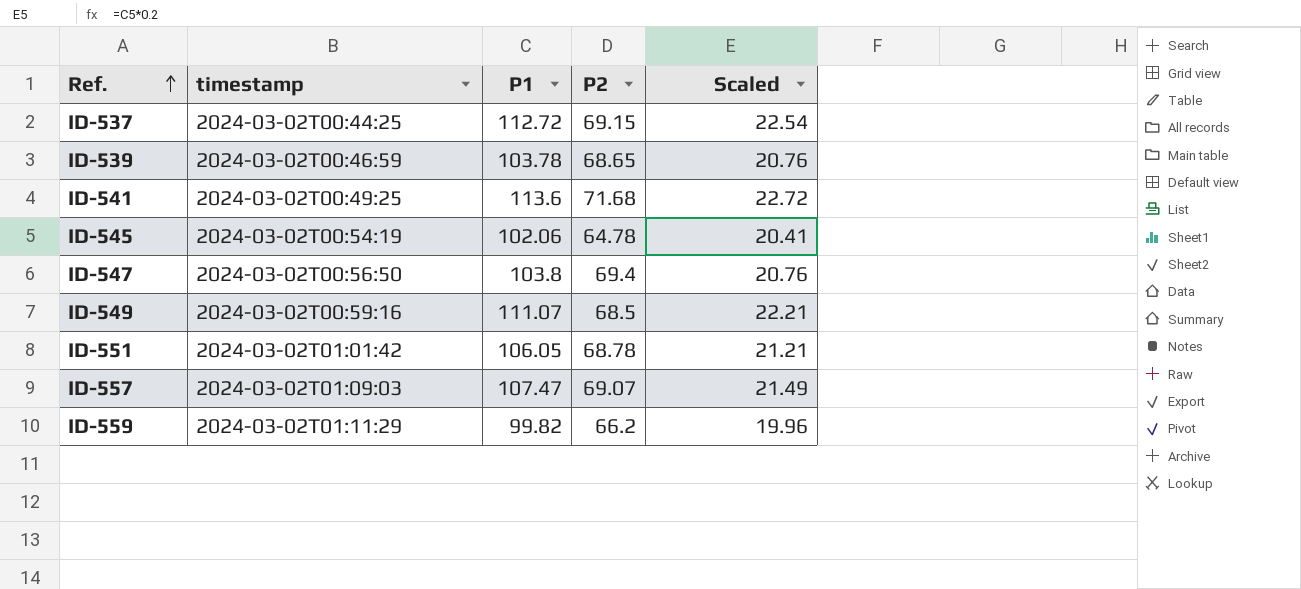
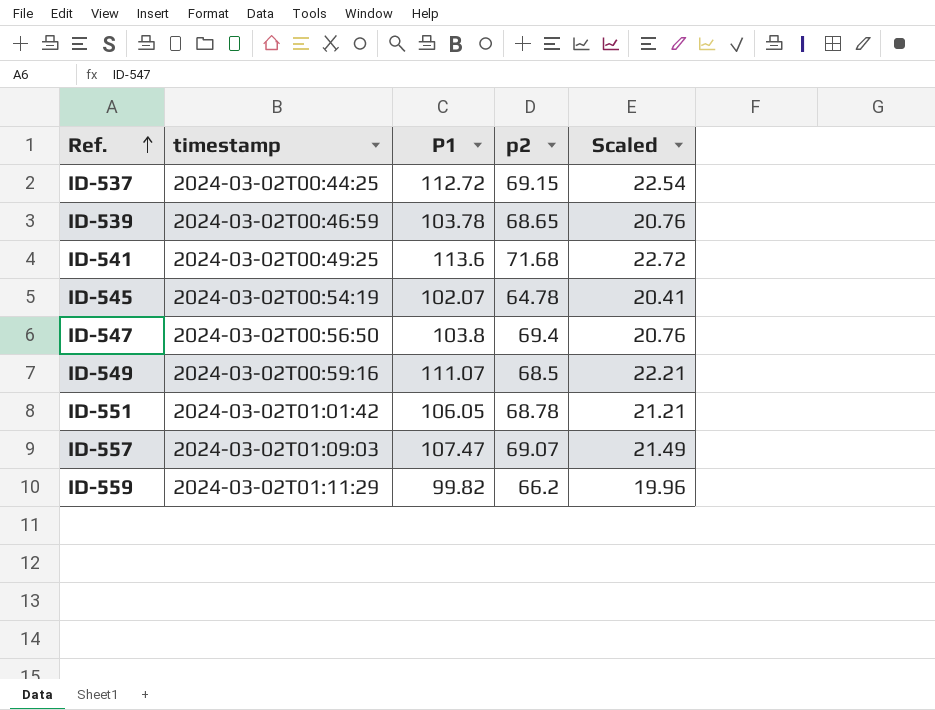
column name: P2 -> p2
ID-545 | P1: 102.06 -> 102.07

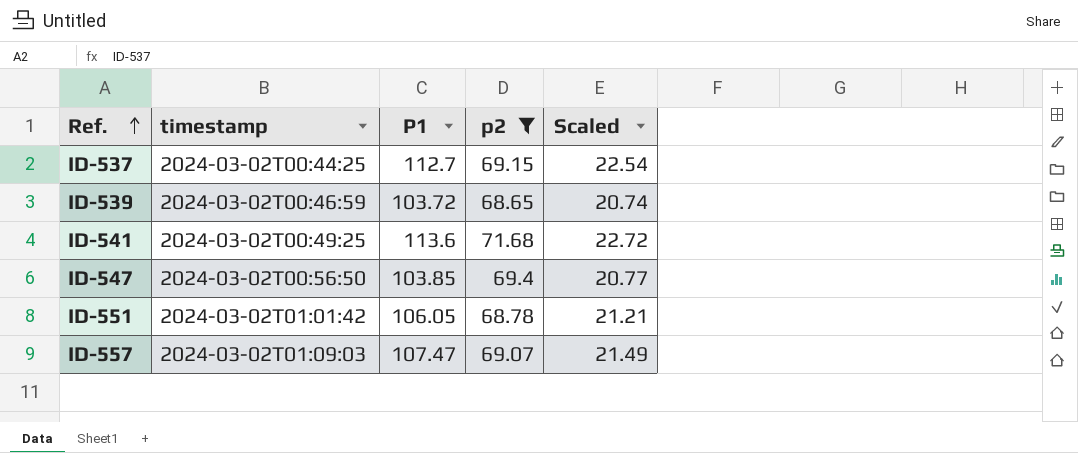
filter: none -> p2 >= 68.65
ID-537 | P1: 112.72 -> 112.7
ID-539 | P1: 103.78 -> 103.72
ID-539 | Scaled: 20.76 -> 20.74
ID-547 | P1: 103.8 -> 103.85
ID-547 | Scaled: 20.76 -> 20.77

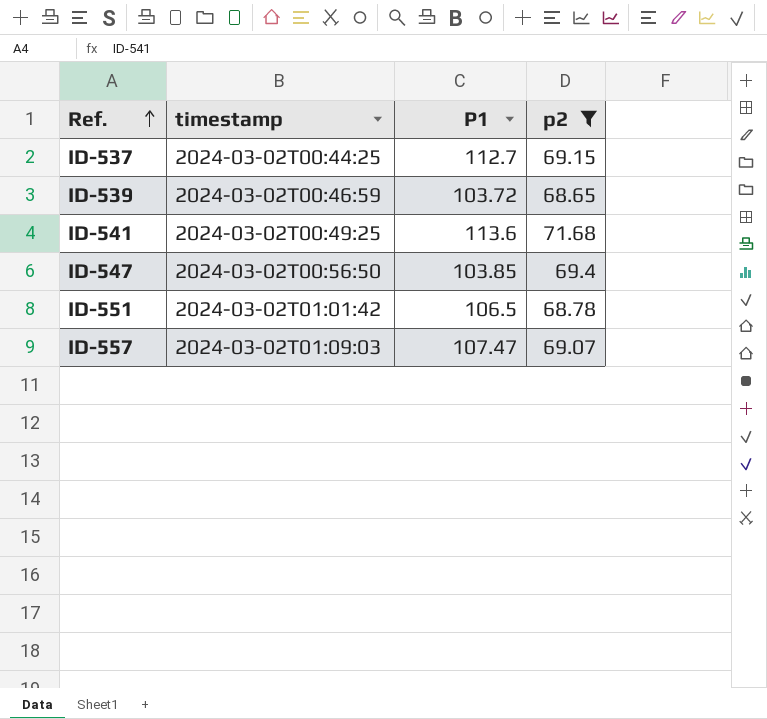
column Scaled | formula: [P1] * 0.2 -> none
ID-551 | P1: 106.05 -> 106.5

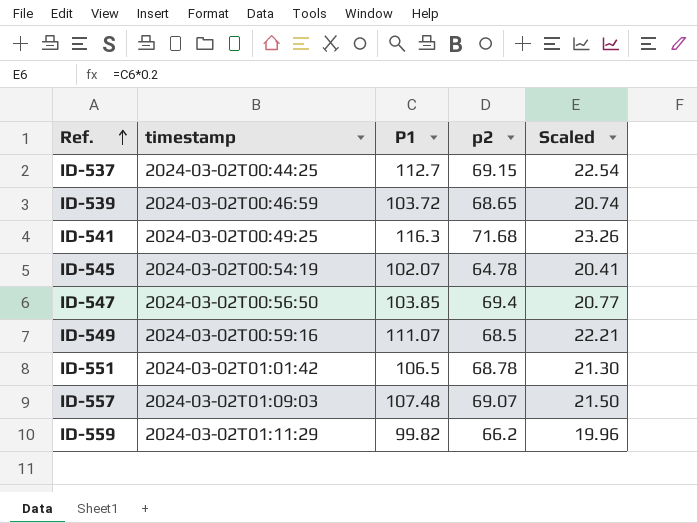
filter: p2 >= 68.65 -> none
column Scaled | formula: none -> [P1] * 0.2
ID-541 | P1: 113.6 -> 116.3
ID-557 | P1: 107.47 -> 107.48

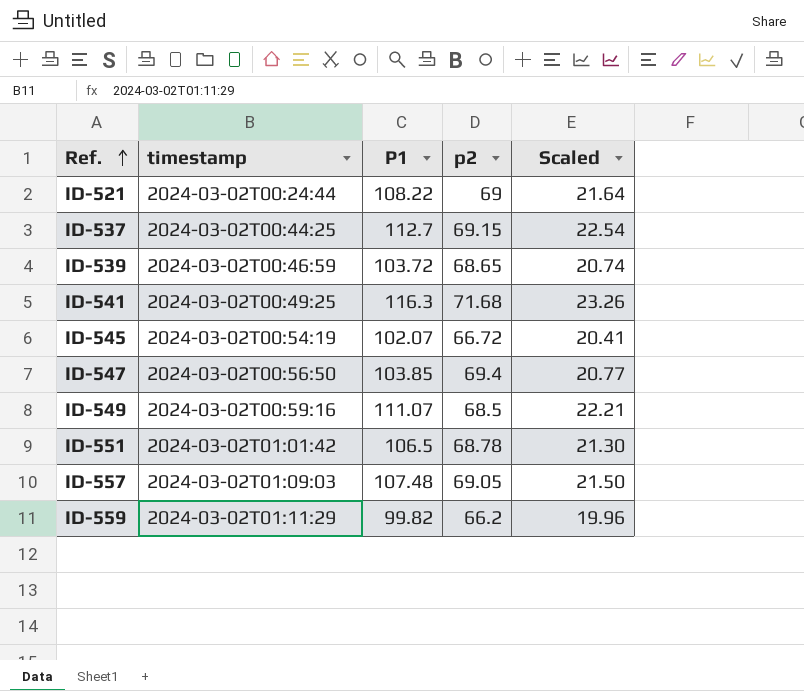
row ID-521: none -> 2024-03-02T00:24:44 | 108.22 | 69 | 21.64
ID-545 | p2: 64.78 -> 66.72
ID-557 | p2: 69.07 -> 69.05

